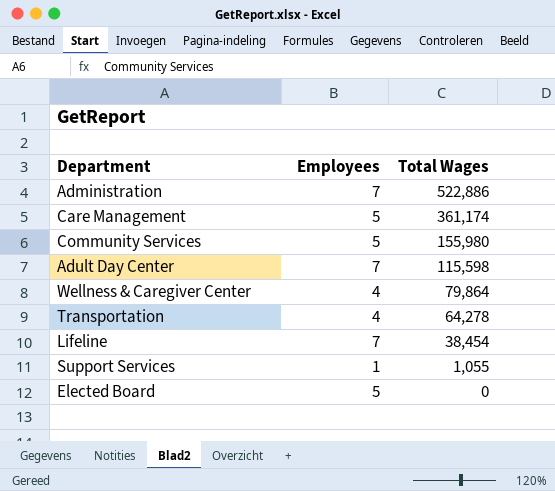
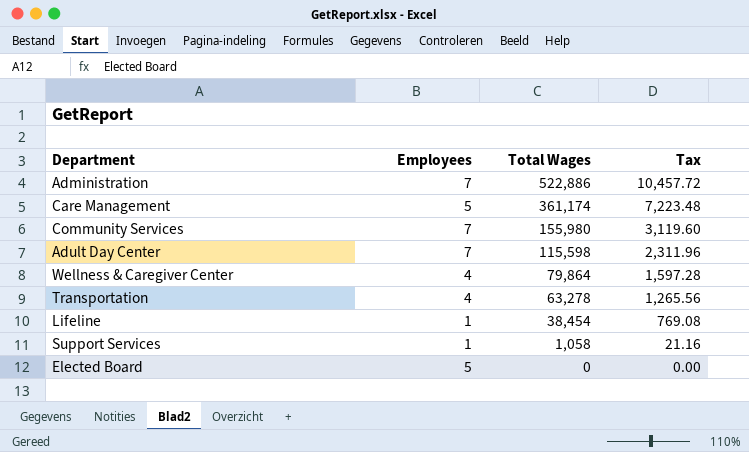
column Tax | formula: none -> [Total Wages] * 0.02
Community Services | Employees: 5 -> 7
Transportation | Total Wages: 64,278 -> 63,278
Lifeline | Employees: 7 -> 1
Support Services | Total Wages: 1,055 -> 1,058

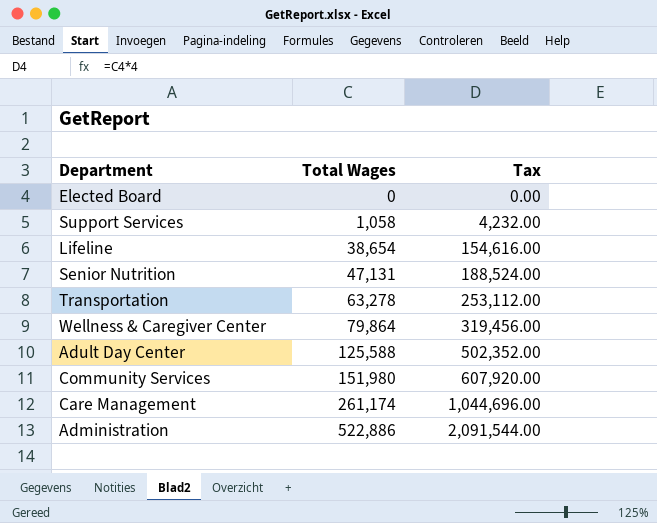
row order: Total Wages descending -> Total Wages ascending
column Employees | position: 2 -> none
column Tax | formula: [Total Wages] * 0.02 -> [Total Wages] * 4
Lifeline | Total Wages: 38,454 -> 38,654
row Senior Nutrition: none -> 47,131 | 188,524.00
Adult Day Center | Total Wages: 115,598 -> 125,588
Community Services | Total Wages: 155,980 -> 151,980
Care Management | Total Wages: 361,174 -> 261,174

